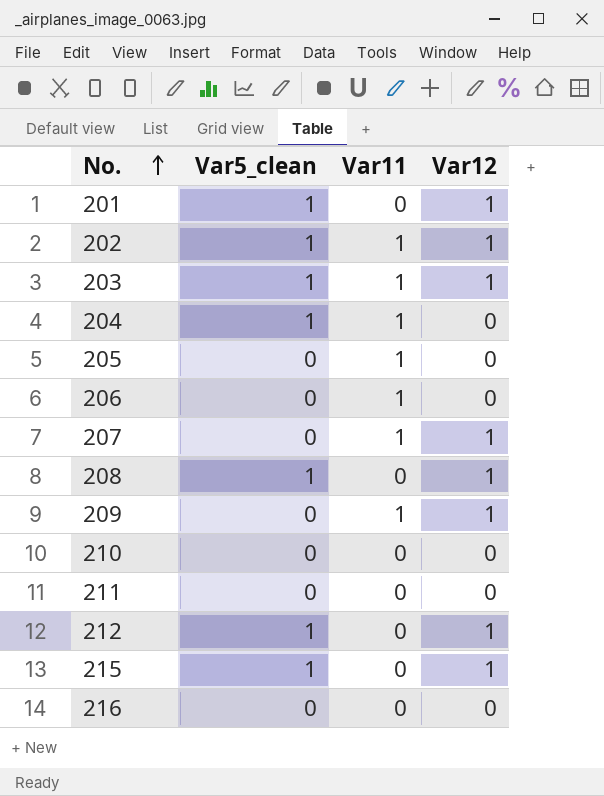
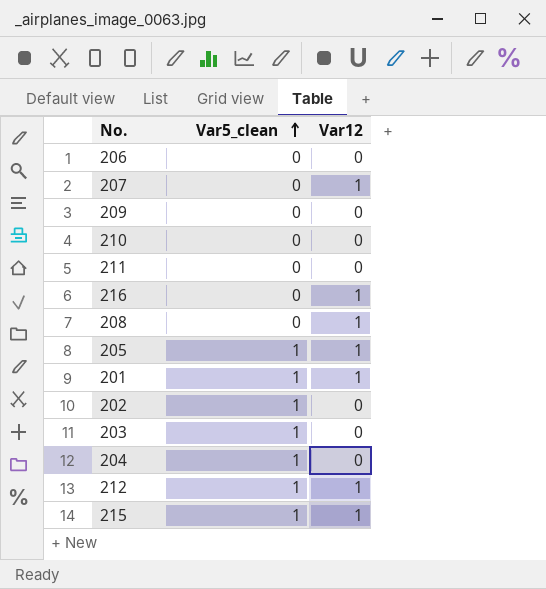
row order: No. ascending -> Var5_clean ascending
column Var11 | position: 3 -> none
209 | Var12: 1 -> 0
216 | Var12: 0 -> 1
208 | Var5_clean: 1 -> 0
205 | Var5_clean: 0 -> 1
205 | Var12: 0 -> 1
202 | Var12: 1 -> 0
203 | Var12: 1 -> 0

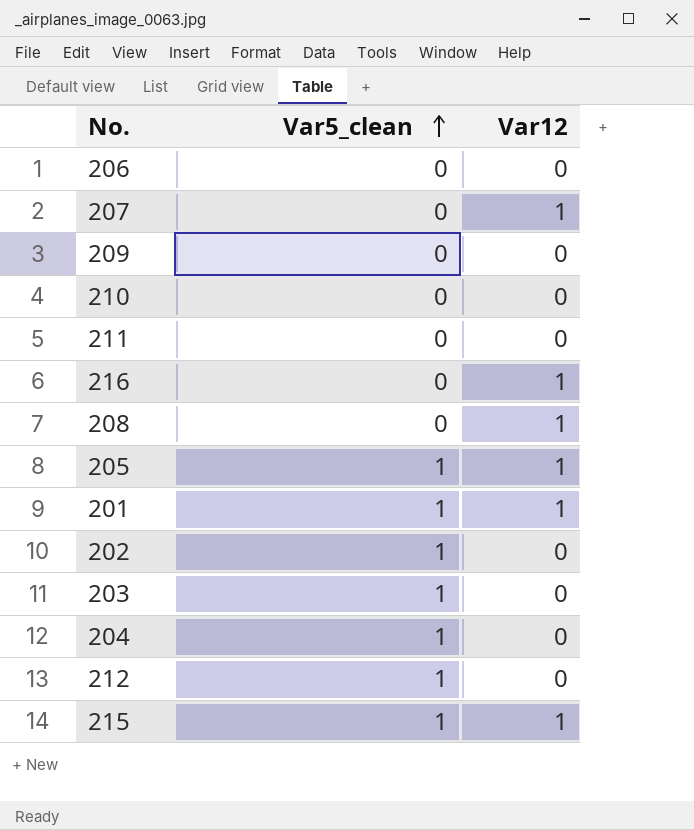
212 | Var12: 1 -> 0

